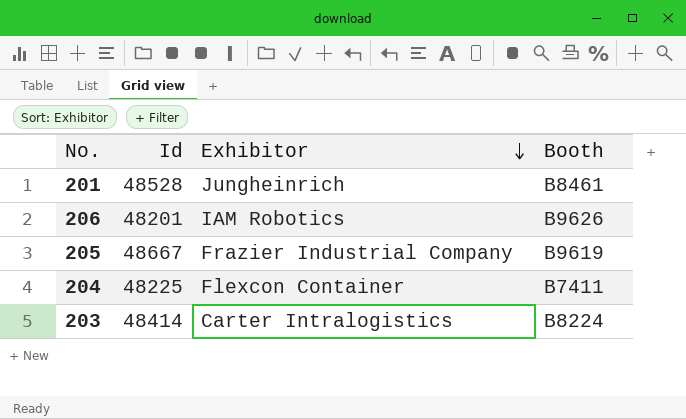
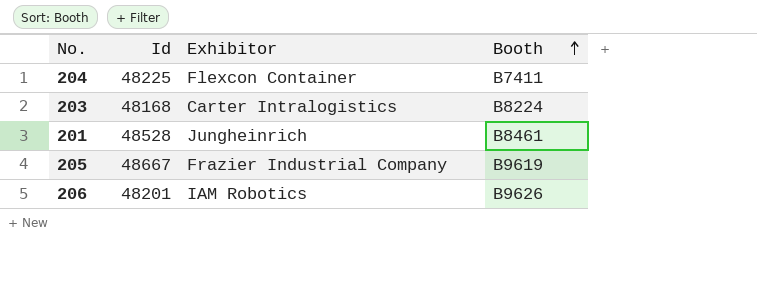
row order: Exhibitor descending -> Booth ascending
203 | Id: 48414 -> 48168

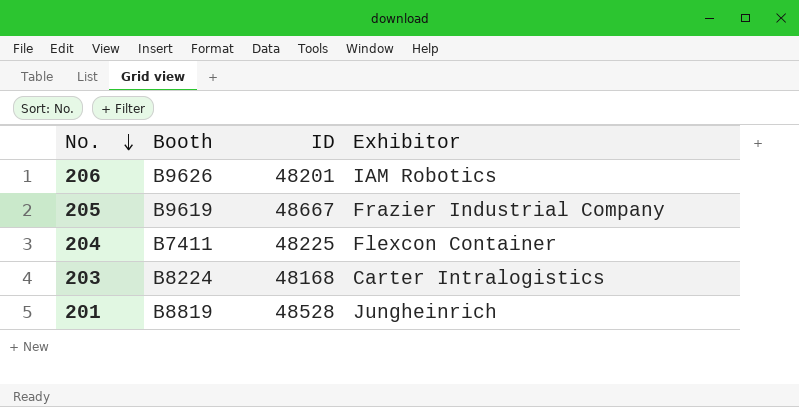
row order: Booth ascending -> No. descending
column Booth | position: 4 -> 2
column name: Id -> ID
201 | Booth: B8461 -> B8819

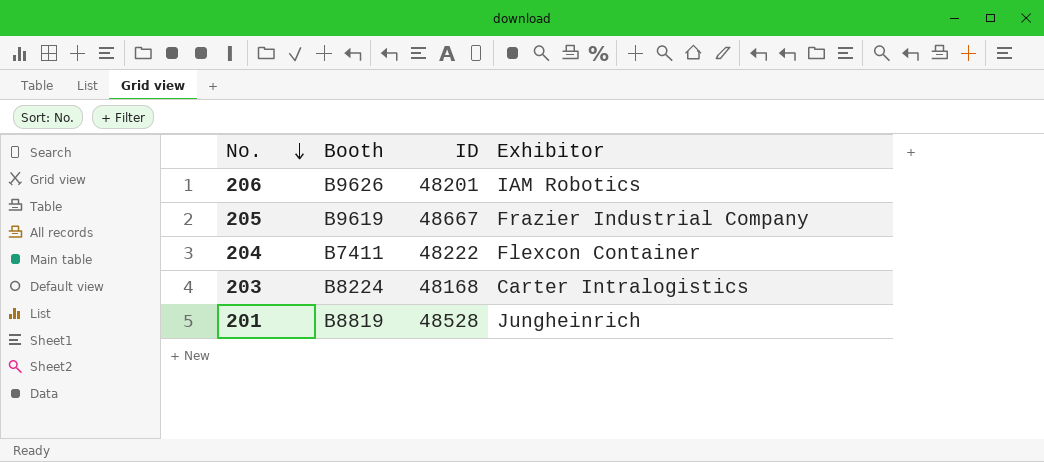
204 | ID: 48225 -> 48222

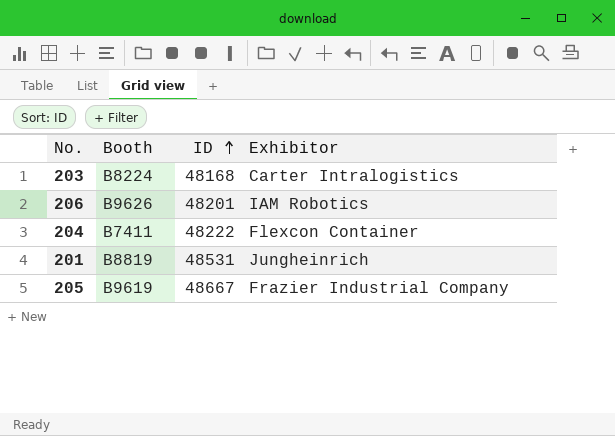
row order: No. descending -> ID ascending
201 | ID: 48528 -> 48531

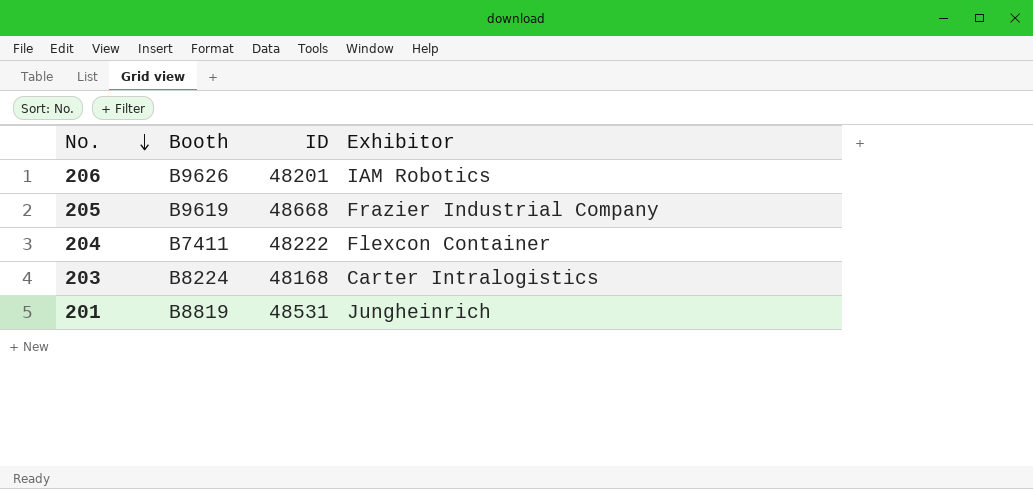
row order: ID ascending -> No. descending
205 | ID: 48667 -> 48668

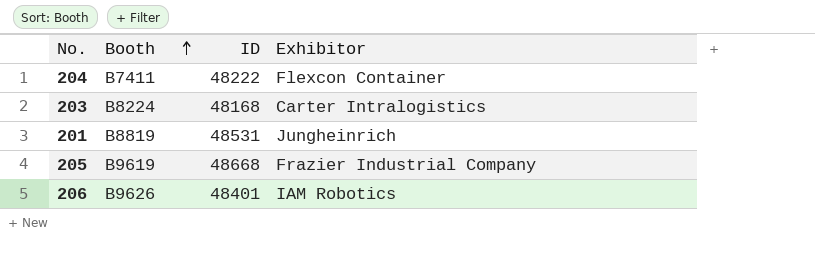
row order: No. descending -> Booth ascending
206 | ID: 48201 -> 48401

